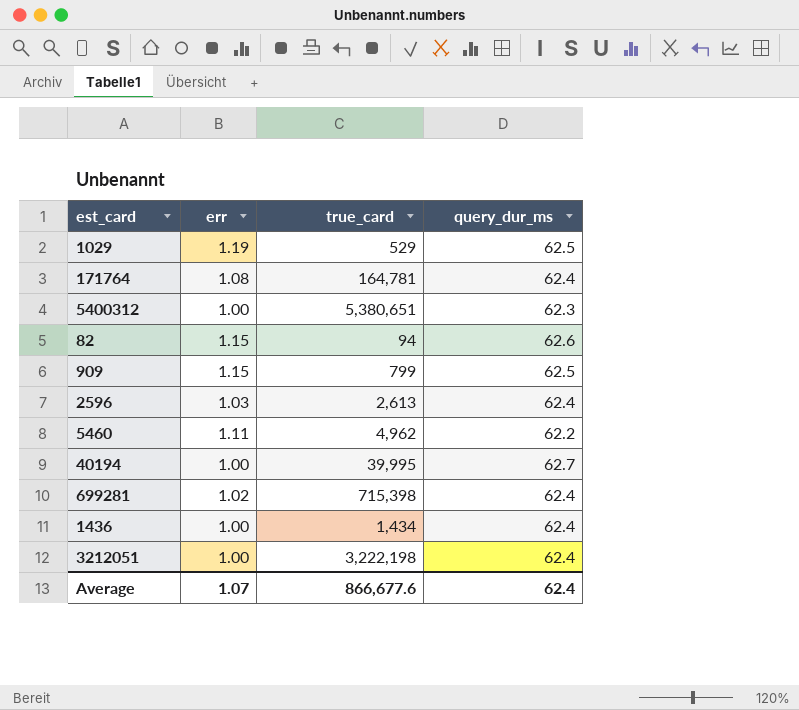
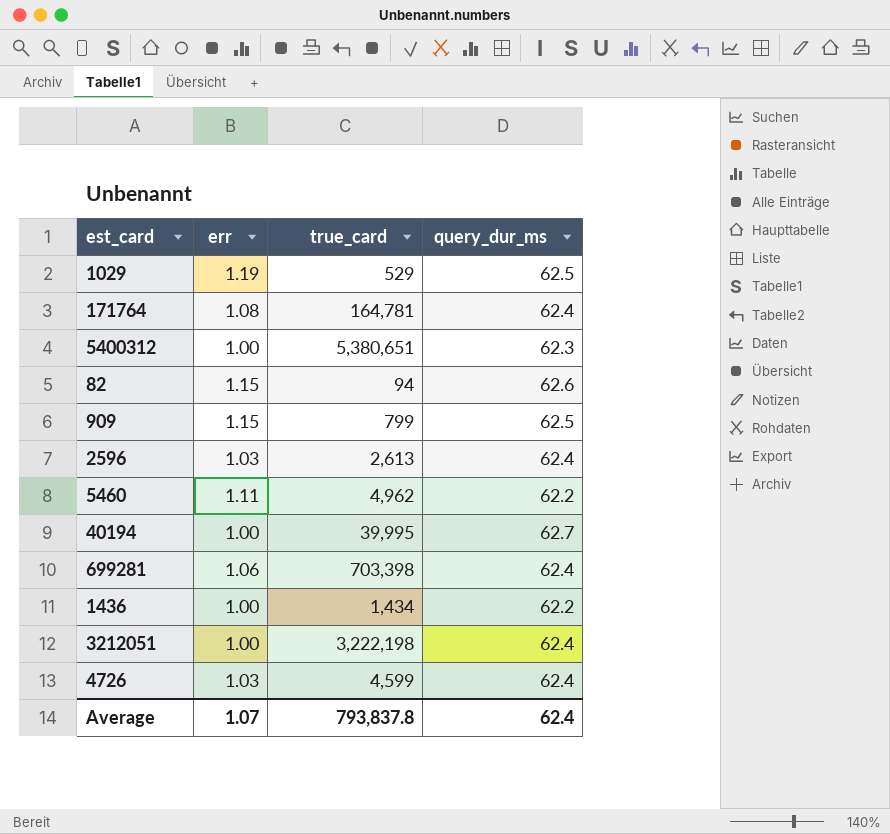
699281 | err: 1.02 -> 1.06
699281 | true_card: 715,398 -> 703,398
1436 | query_dur_ms: 62.4 -> 62.2
row 4726: none -> 1.03 | 4,599 | 62.4
Average | true_card: 866,677.6 -> 793,837.8

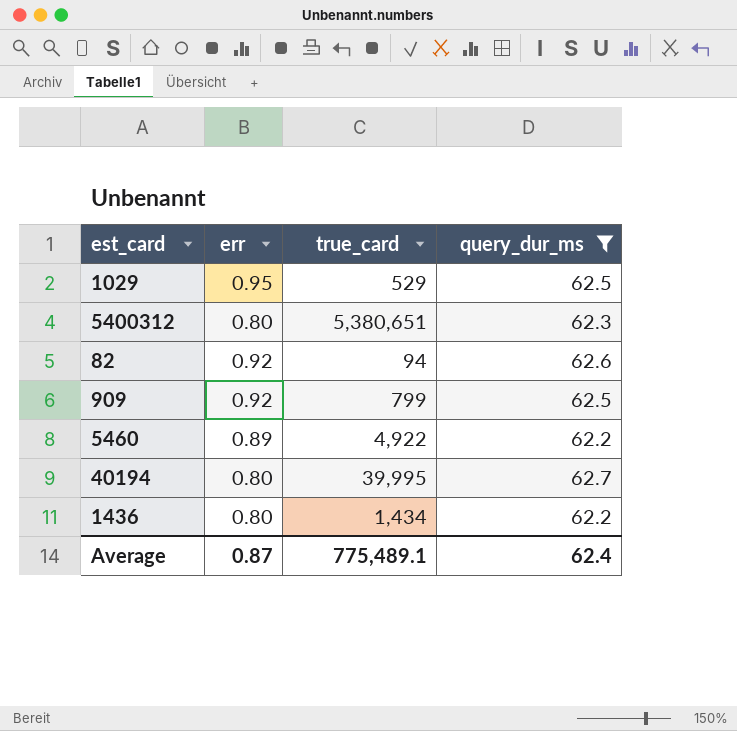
filter: none -> query_dur_ms != 62.4
1029 | err: 1.19 -> 0.95
5400312 | err: 1.00 -> 0.80
82 | err: 1.15 -> 0.92
909 | err: 1.15 -> 0.92
5460 | err: 1.11 -> 0.89
5460 | true_card: 4,962 -> 4,922
40194 | err: 1.00 -> 0.80
1436 | err: 1.00 -> 0.80
Average | err: 1.07 -> 0.87
Average | true_card: 793,837.8 -> 775,489.1

